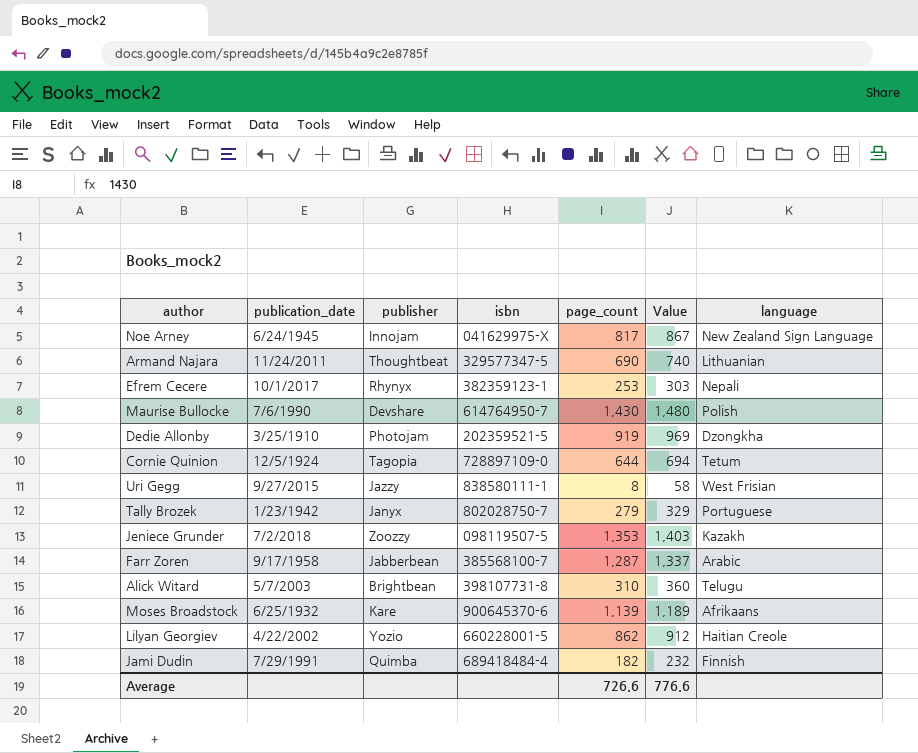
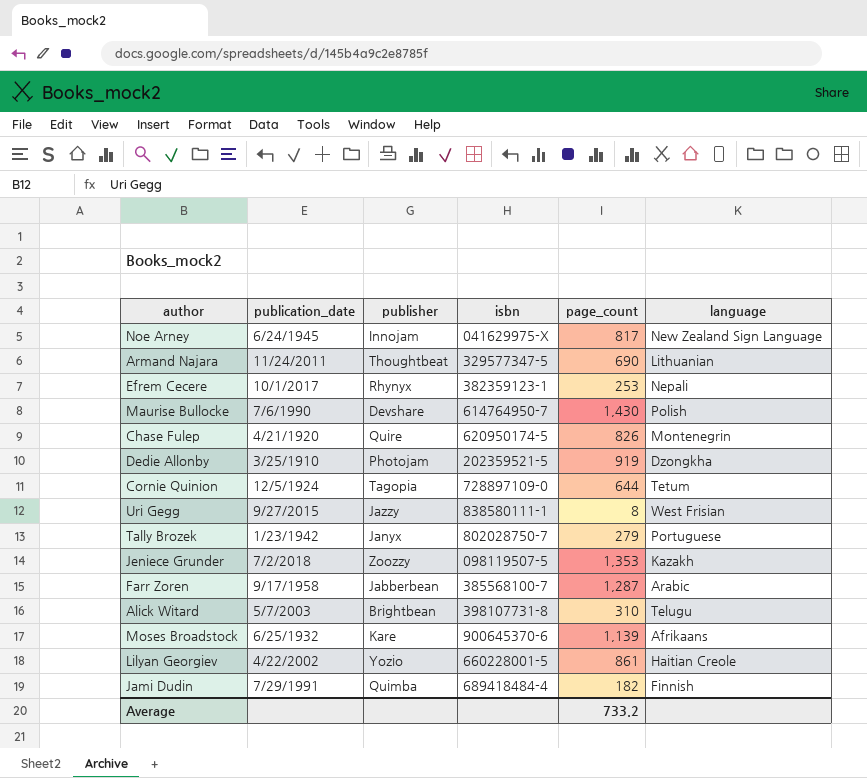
column Value | formula: [page_count] + 50 -> none
row Chase Fulep: none -> 4/21/1920 | Quire | 620950174-5 | 826 | Montenegrin
Lilyan Georgiev | page_count: 862 -> 861
Average | page_count: 726.6 -> 733.2

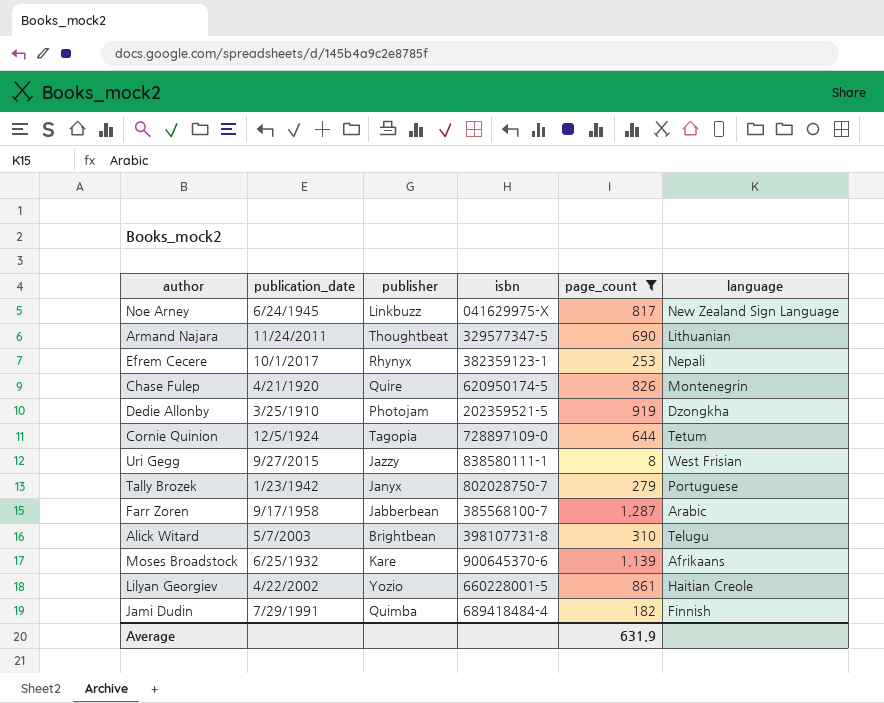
filter: none -> page_count <= 1,287
Noe Arney | publisher: Innojam -> Linkbuzz
Average | page_count: 733.2 -> 631.9

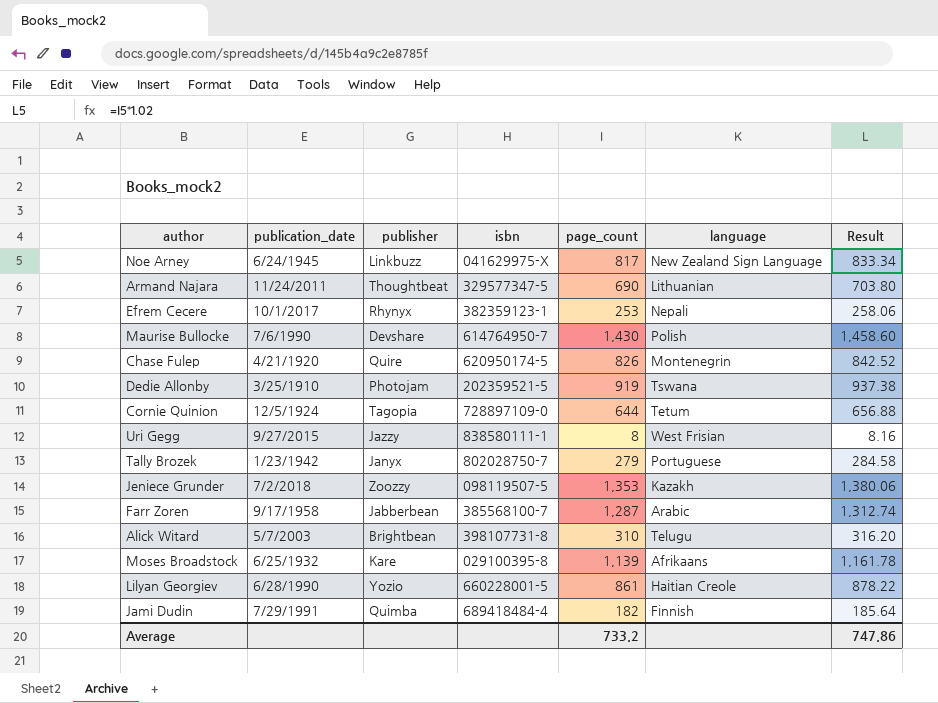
filter: page_count <= 1,287 -> none
column Result | formula: none -> [page_count] * 1.02
Dedie Allonby | language: Dzongkha -> Tswana
Moses Broadstock | isbn: 900645370-6 -> 029100395-8
Lilyan Georgiev | publication_date: 4/22/2002 -> 6/28/1990
Average | page_count: 631.9 -> 733.2

